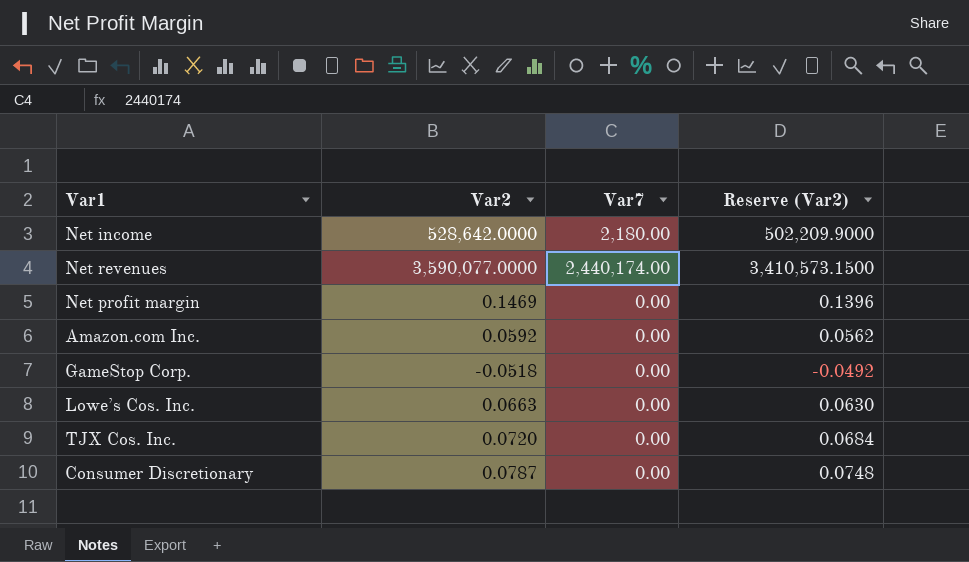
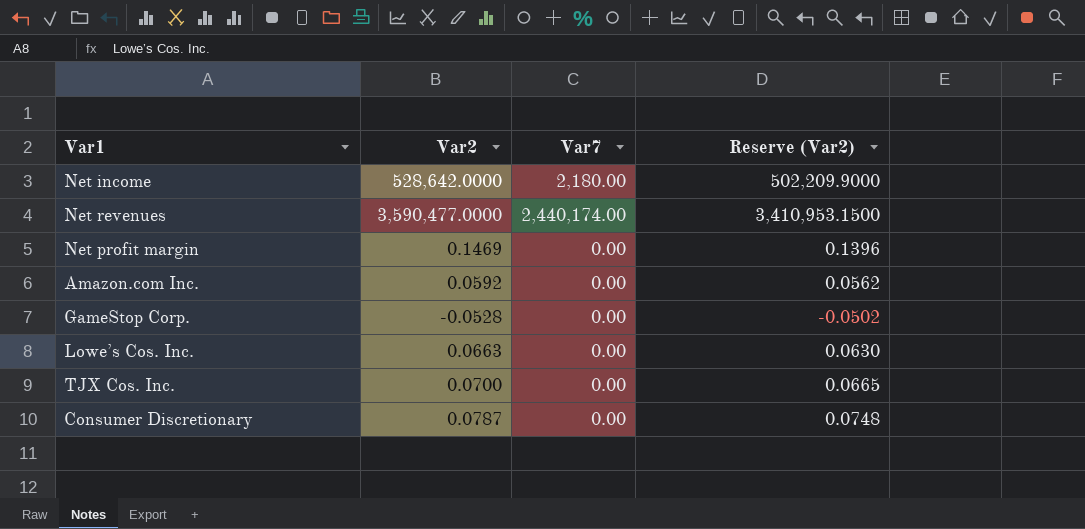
Net revenues | Var2: 3,590,077.0000 -> 3,590,477.0000
Net revenues | Reserve (Var2): 3,410,573.1500 -> 3,410,953.1500
GameStop Corp. | Var2: -0.0518 -> -0.0528
GameStop Corp. | Reserve (Var2): -0.0492 -> -0.0502
TJX Cos. Inc. | Var2: 0.0720 -> 0.0700
TJX Cos. Inc. | Reserve (Var2): 0.0684 -> 0.0665

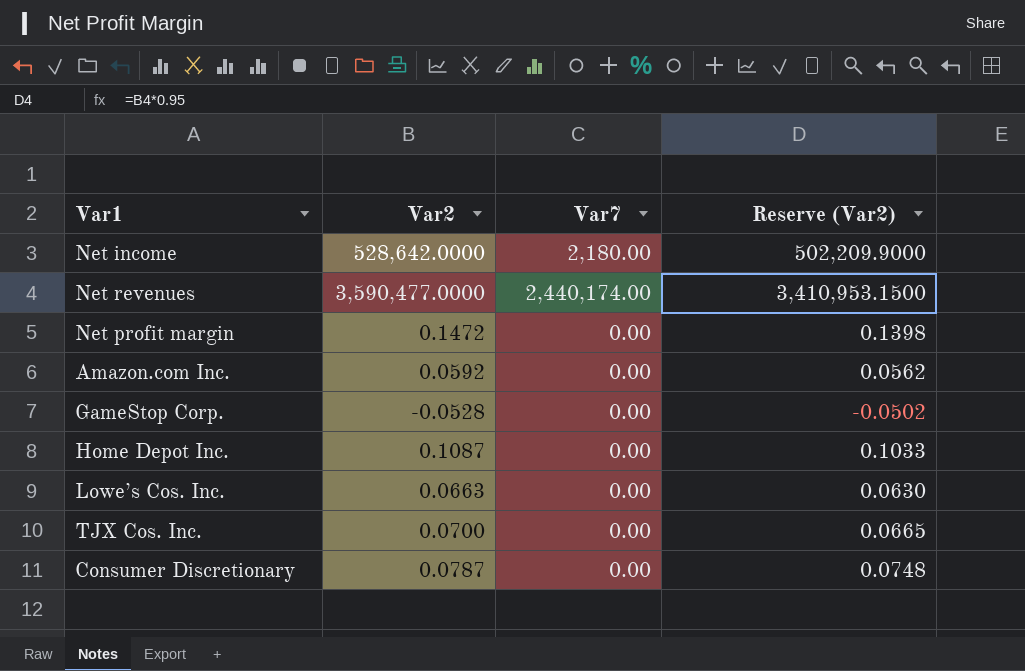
Net profit margin | Var2: 0.1469 -> 0.1472
Net profit margin | Reserve (Var2): 0.1396 -> 0.1398
row Home Depot Inc.: none -> 0.1087 | 0.00 | 0.1033

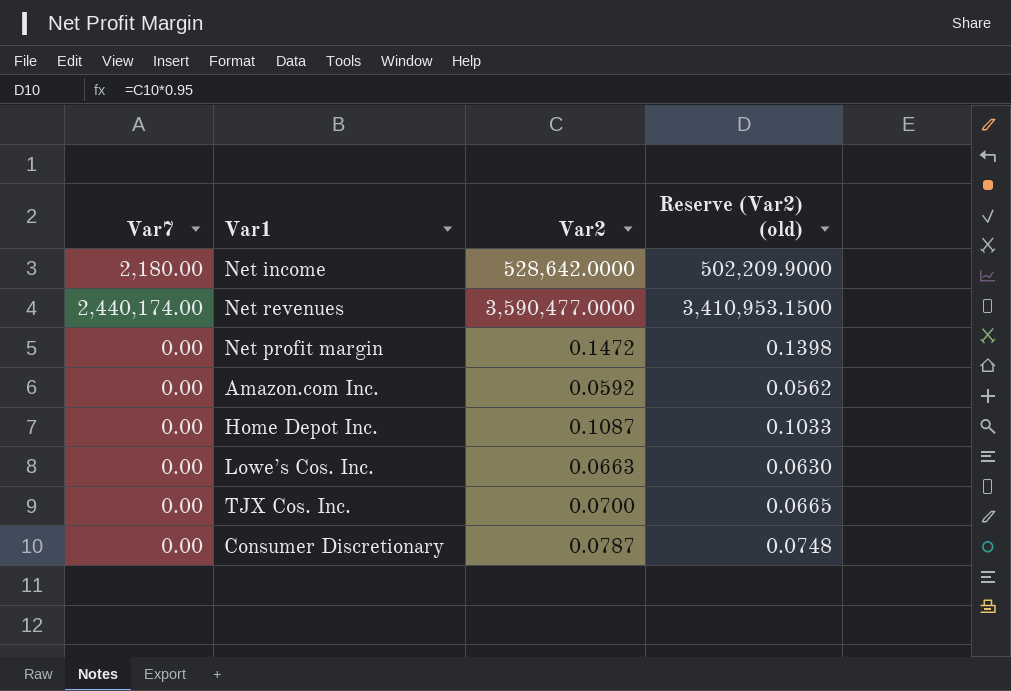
column Var7 | position: 3 -> 1
column name: Reserve (Var2) -> Reserve (Var2) (old)
row GameStop Corp.: -0.0528 | 0.00 | -0.0502 -> none

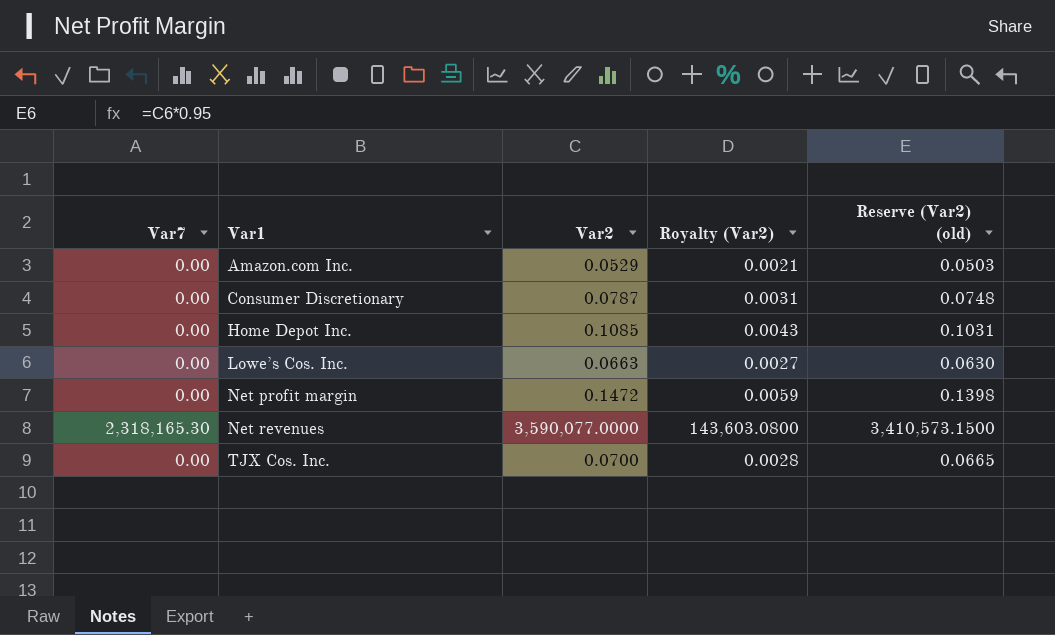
row order: none -> Var1 ascending
column Royalty (Var2) | formula: none -> [Var2] * 0.04
row Net income: 2,180.00 | 528,642.0000 | 502,209.9000 -> none
Amazon.com Inc. | Var2: 0.0592 -> 0.0529
Amazon.com Inc. | Reserve (Var2) (old): 0.0562 -> 0.0503
Home Depot Inc. | Var2: 0.1087 -> 0.1085
Home Depot Inc. | Reserve (Var2) (old): 0.1033 -> 0.1031
Net revenues | Var7: 2,440,174.00 -> 2,318,165.30
Net revenues | Var2: 3,590,477.0000 -> 3,590,077.0000
Net revenues | Reserve (Var2) (old): 3,410,953.1500 -> 3,410,573.1500

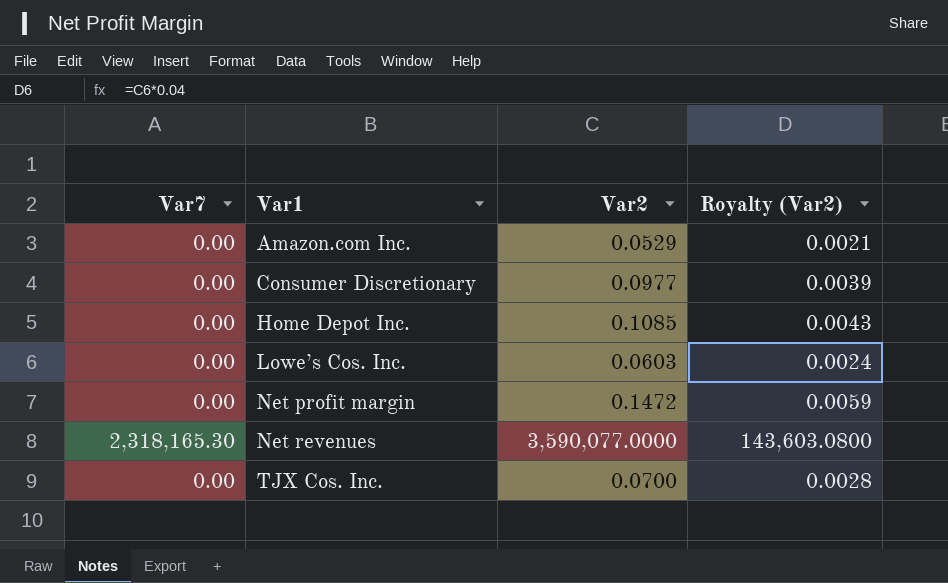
column Reserve (Var2) (old) | formula: [Var2] * 0.95 -> none
Consumer Discretionary | Var2: 0.0787 -> 0.0977
Consumer Discretionary | Royalty (Var2): 0.0031 -> 0.0039
Lowe’s Cos. Inc. | Var2: 0.0663 -> 0.0603
Lowe’s Cos. Inc. | Royalty (Var2): 0.0027 -> 0.0024

